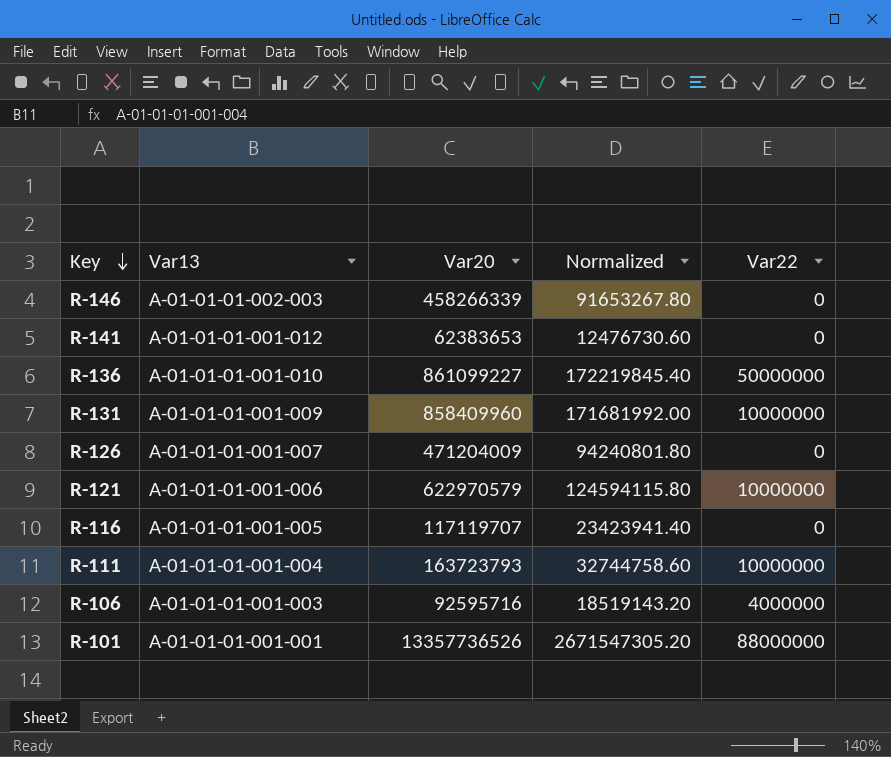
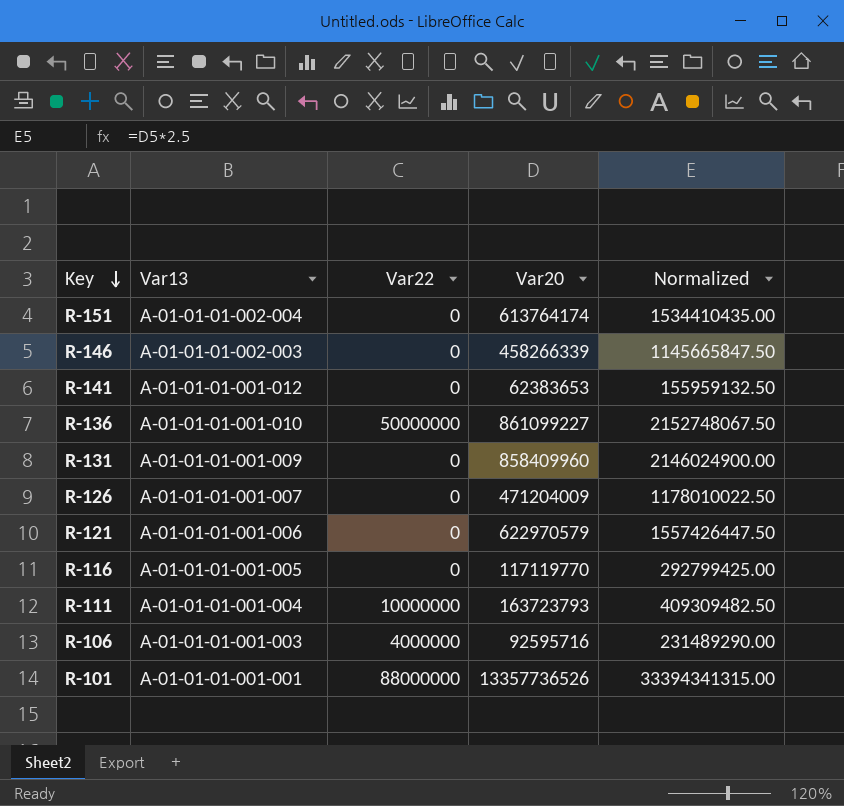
column Var22 | position: 5 -> 3
column Normalized | formula: [Var20] * 0.2 -> [Var20] * 2.5
row R-151: none -> A-01-01-01-002-004 | 0 | 613764174 | 1534410435.00
R-131 | Var22: 10000000 -> 0
R-121 | Var22: 10000000 -> 0
R-116 | Var20: 117119707 -> 117119770

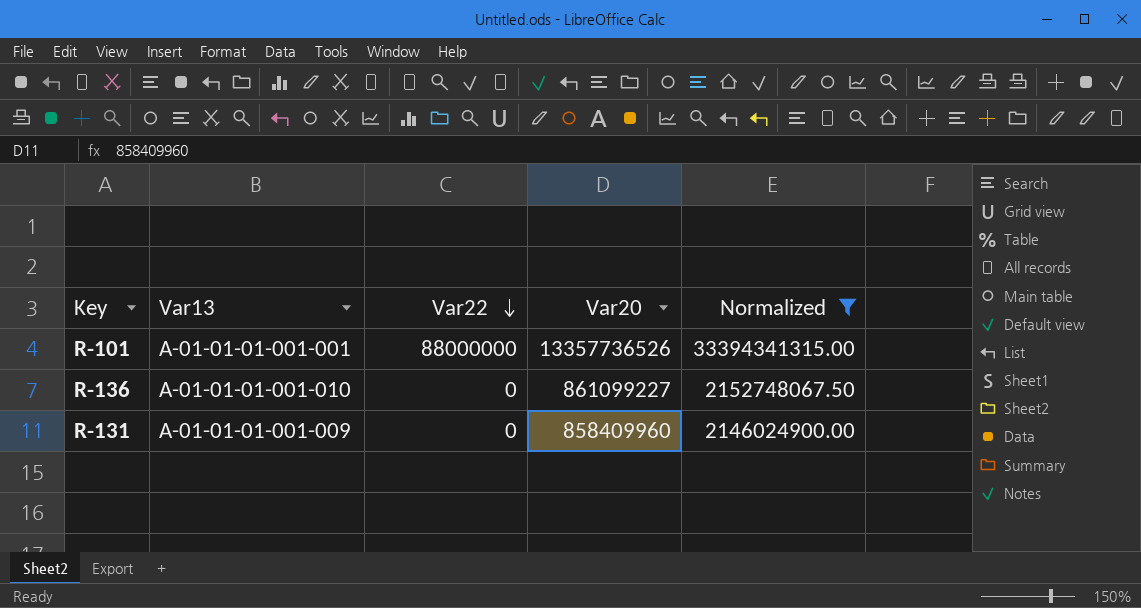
filter: none -> Normalized >= 2146024900.00
row order: Key descending -> Var22 descending
R-136 | Var22: 50000000 -> 0

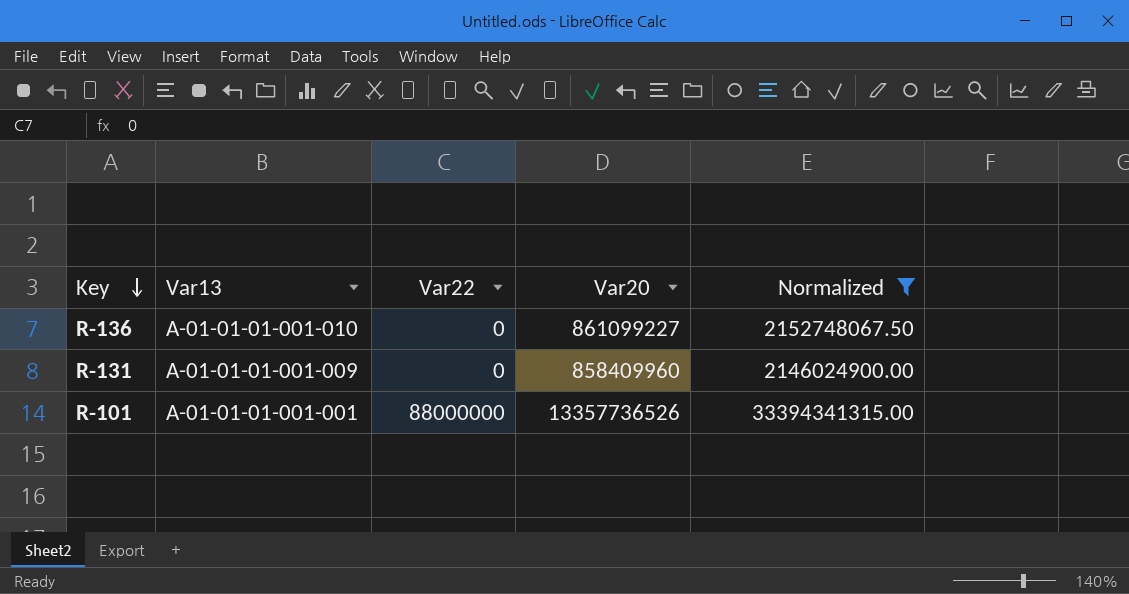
row order: Var22 descending -> Key descending

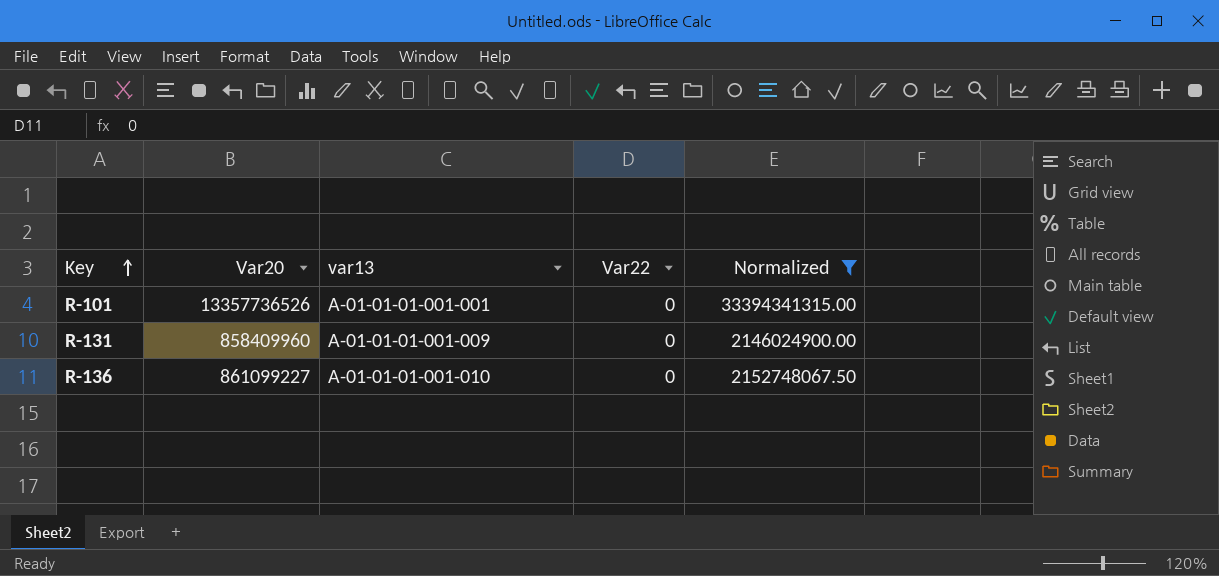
row order: Key descending -> Key ascending
column Var20 | position: 4 -> 2
column name: Var13 -> var13
R-101 | Var22: 88000000 -> 0

